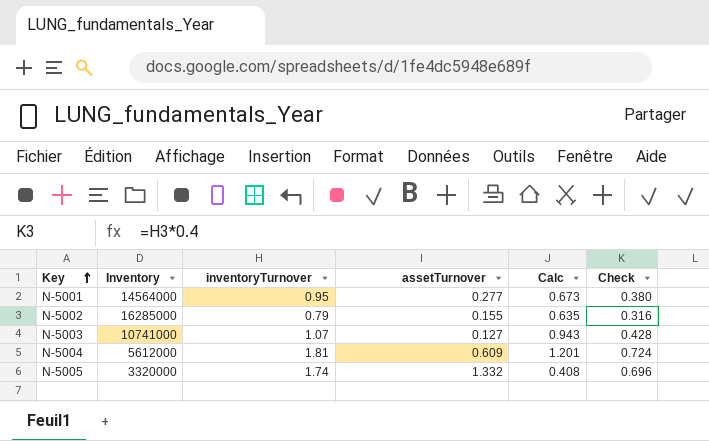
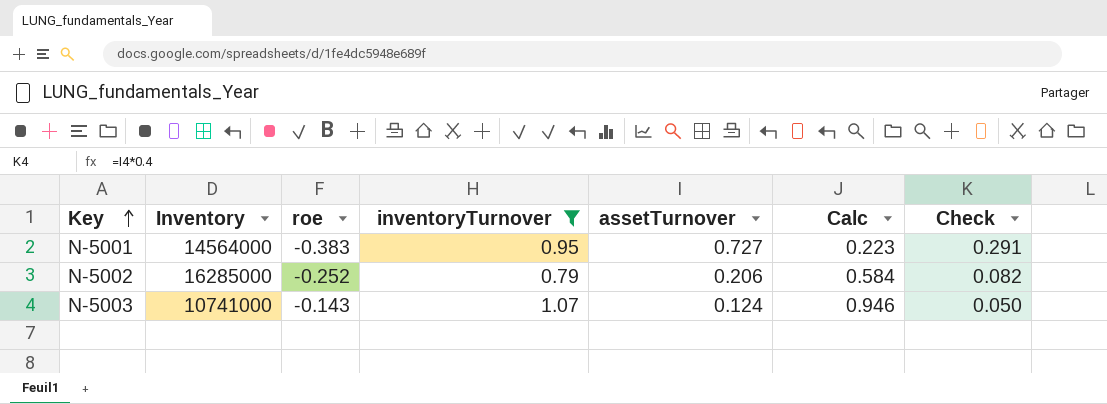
filter: none -> inventoryTurnover <= 1.07
column roe | position: none -> 3
column Check | formula: [inventoryTurnover] * 0.4 -> [assetTurnover] * 0.4
N-5001 | assetTurnover: 0.277 -> 0.727
N-5001 | Calc: 0.673 -> 0.223
N-5002 | assetTurnover: 0.155 -> 0.206
N-5002 | Calc: 0.635 -> 0.584
N-5003 | assetTurnover: 0.127 -> 0.124
N-5003 | Calc: 0.943 -> 0.946

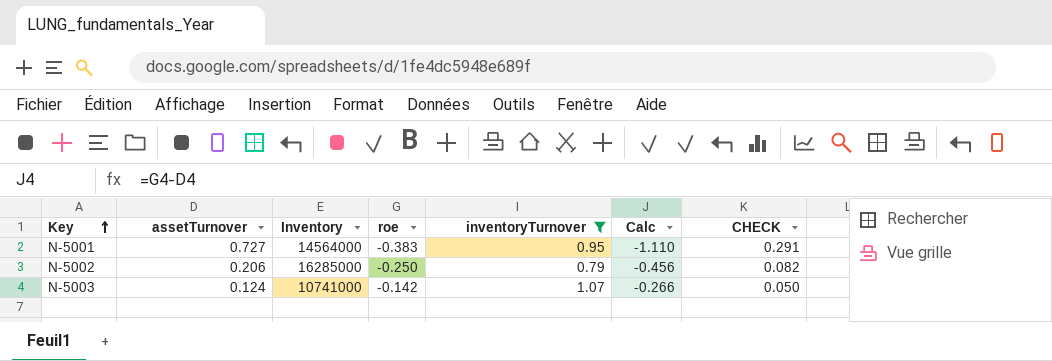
column assetTurnover | position: 5 -> 2
column Calc | formula: [inventoryTurnover] - [assetTurnover] -> [roe] - [assetTurnover]
column name: Check -> CHECK
N-5002 | roe: -0.252 -> -0.250
N-5003 | roe: -0.143 -> -0.142

